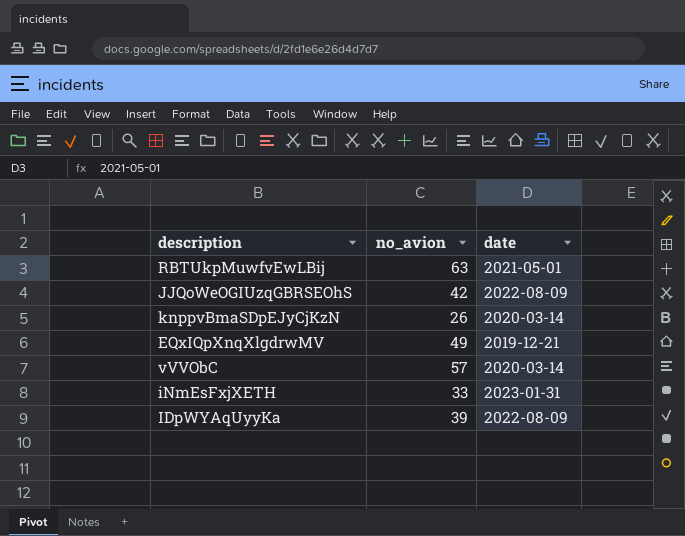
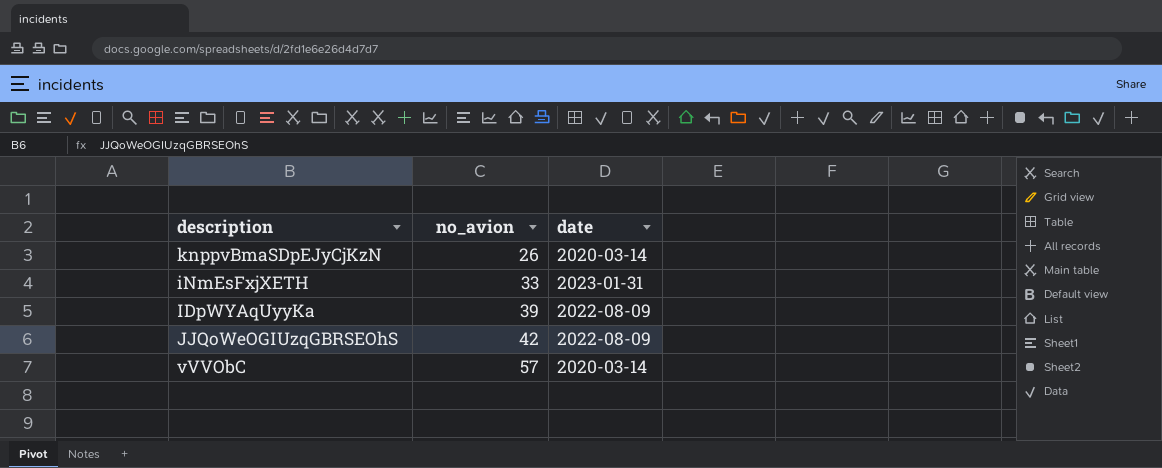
row order: none -> no_avion ascending
row RBTUkpMuwfvEwLBij: 63 | 2021-05-01 -> none
row EQxIQpXnqXlgdrwMV: 49 | 2019-12-21 -> none

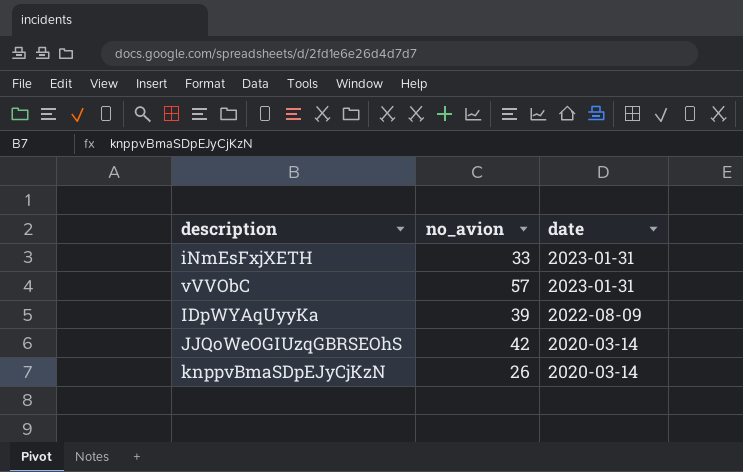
row order: no_avion ascending -> date descending
vVVObC | date: 2020-03-14 -> 2023-01-31
JJQoWeOGIUzqGBRSEOhS | date: 2022-08-09 -> 2020-03-14

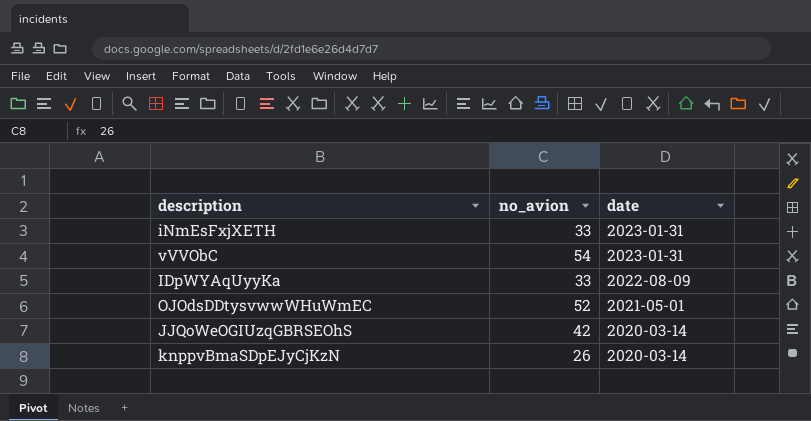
vVVObC | no_avion: 57 -> 54
IDpWYAqUyyKa | no_avion: 39 -> 33
row OJOdsDDtysvwwWHuWmEC: none -> 52 | 2021-05-01

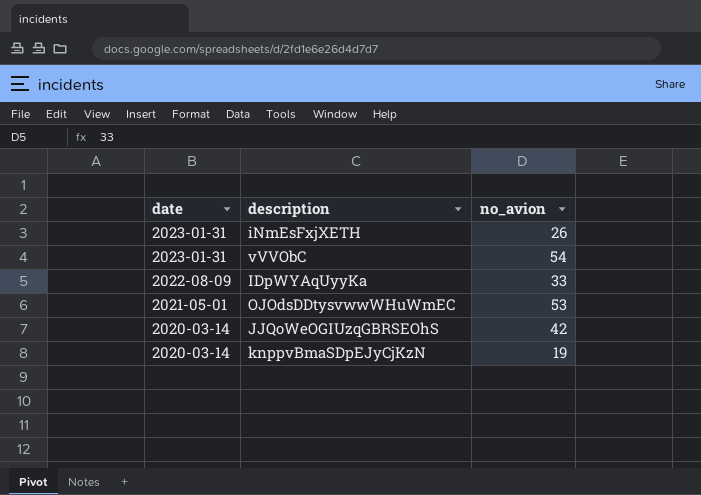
column date | position: 3 -> 1
iNmEsFxjXETH | no_avion: 33 -> 26
OJOdsDDtysvwwWHuWmEC | no_avion: 52 -> 53
knppvBmaSDpEJyCjKzN | no_avion: 26 -> 19

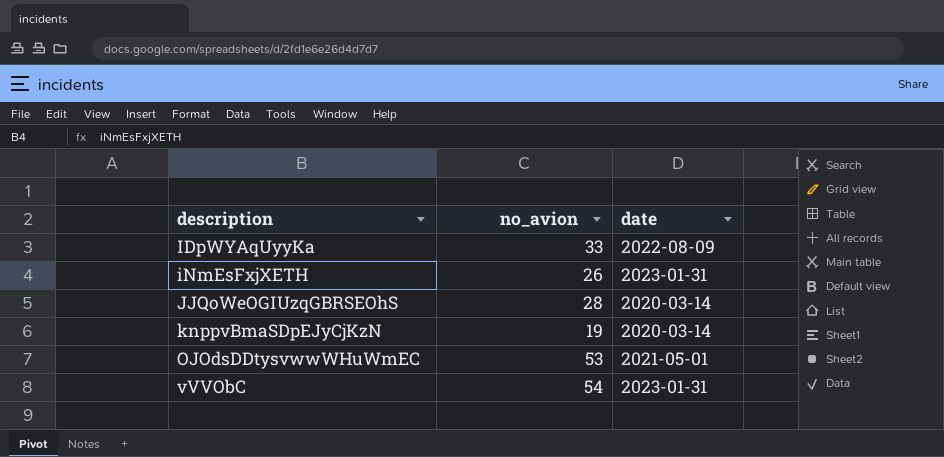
row order: date descending -> description ascending
column date | position: 1 -> 3
JJQoWeOGIUzqGBRSEOhS | no_avion: 42 -> 28

